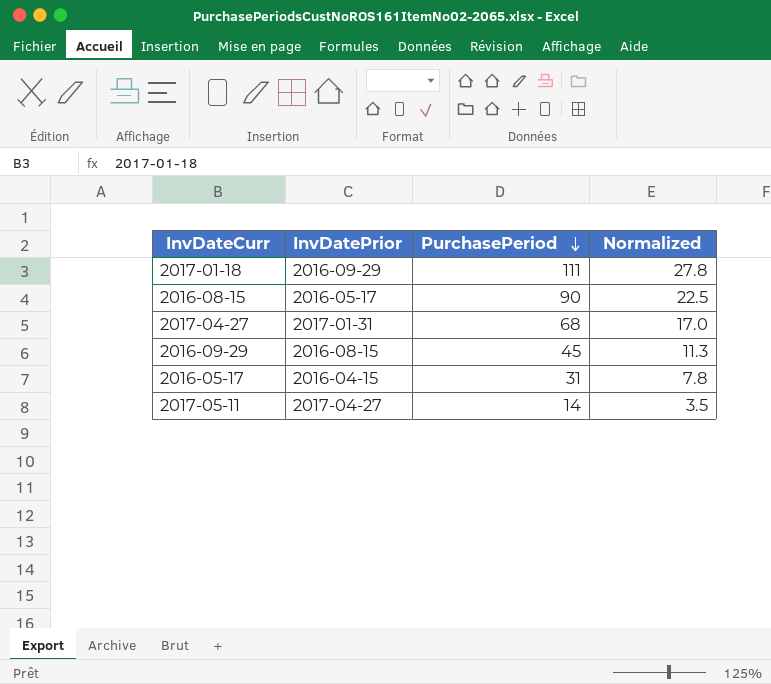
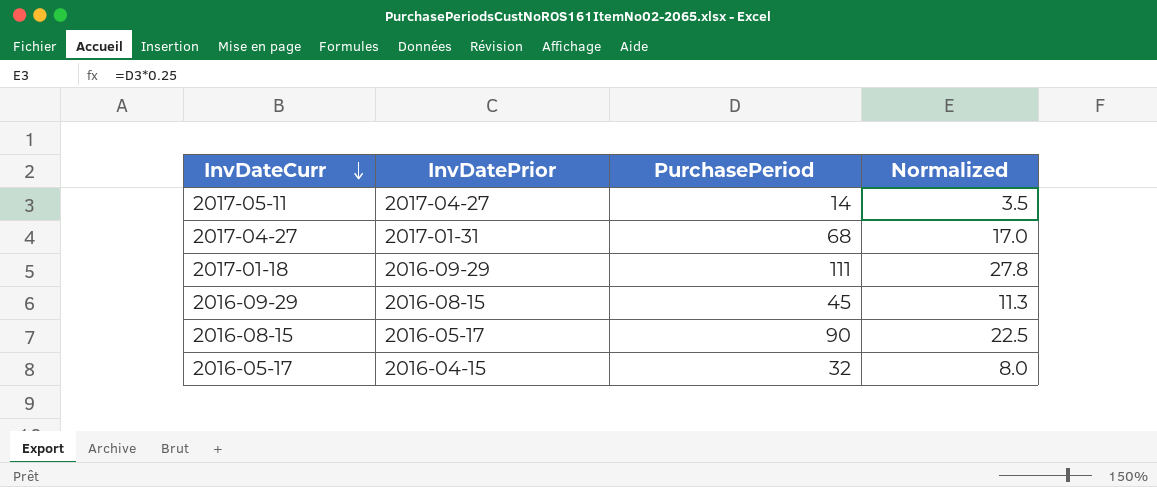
row order: PurchasePeriod descending -> InvDateCurr descending
2016-05-17 | PurchasePeriod: 31 -> 32
2016-05-17 | Normalized: 7.8 -> 8.0

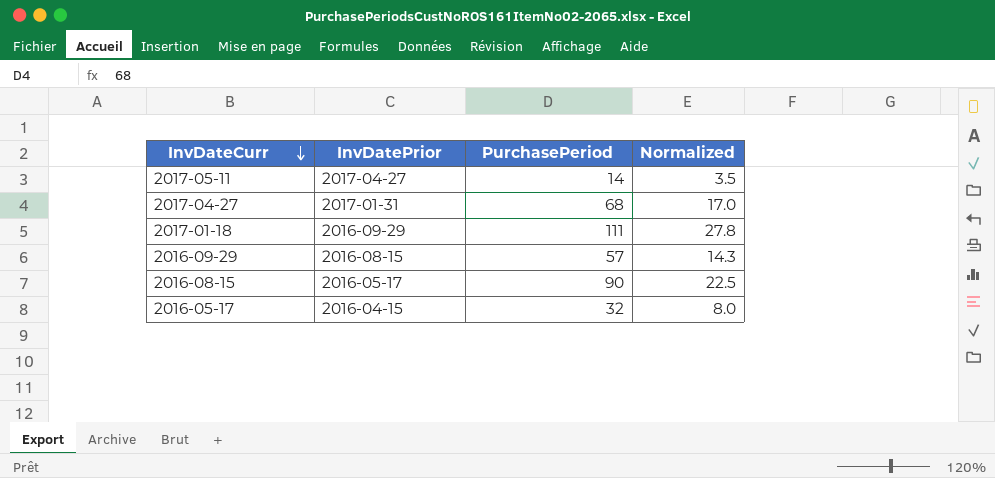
2016-09-29 | PurchasePeriod: 45 -> 57
2016-09-29 | Normalized: 11.3 -> 14.3

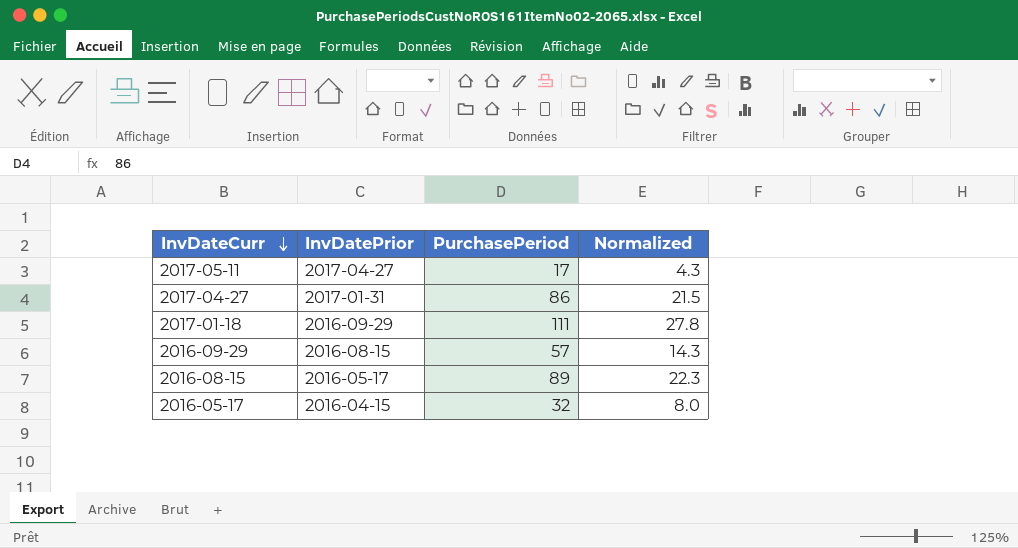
2017-05-11 | PurchasePeriod: 14 -> 17
2017-05-11 | Normalized: 3.5 -> 4.3
2017-04-27 | PurchasePeriod: 68 -> 86
2017-04-27 | Normalized: 17.0 -> 21.5
2016-08-15 | PurchasePeriod: 90 -> 89
2016-08-15 | Normalized: 22.5 -> 22.3

